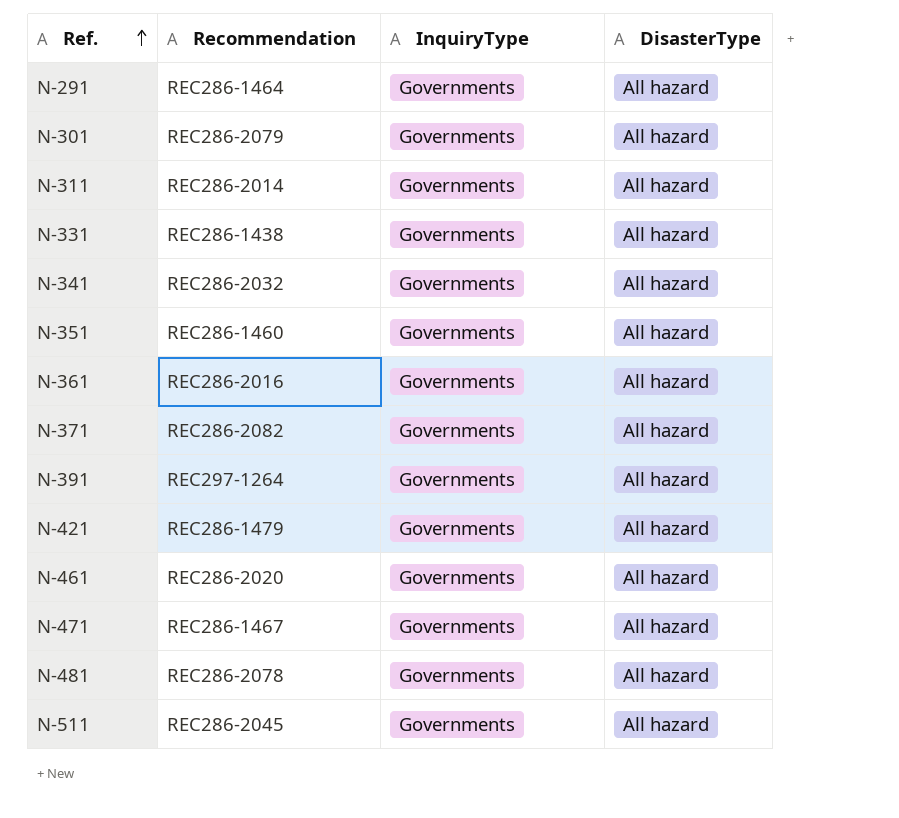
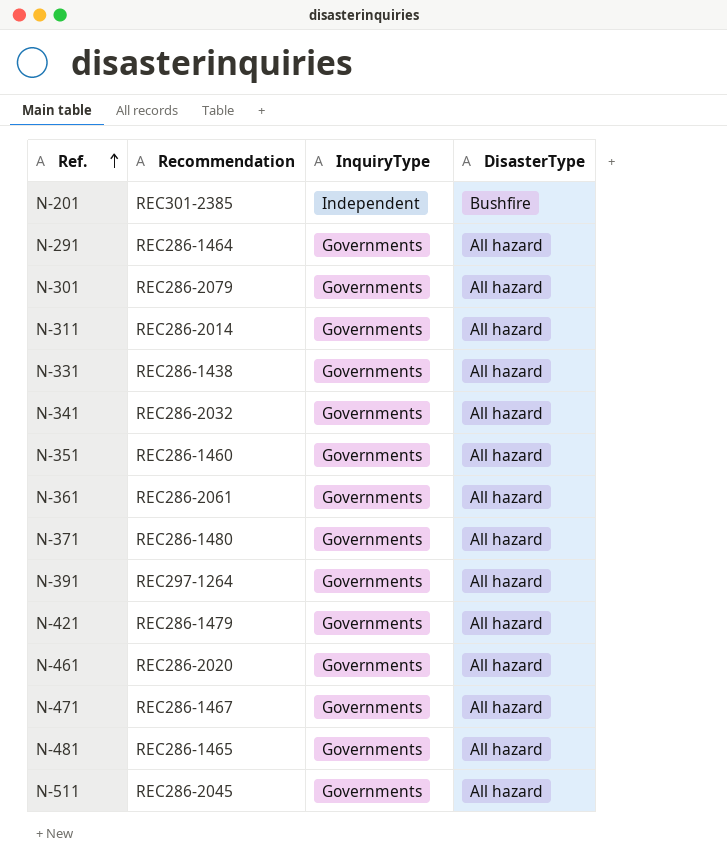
row N-201: none -> REC301-2385 | Independent | Bushfire
N-361 | Recommendation: REC286-2016 -> REC286-2061
N-371 | Recommendation: REC286-2082 -> REC286-1480
N-481 | Recommendation: REC286-2078 -> REC286-1465

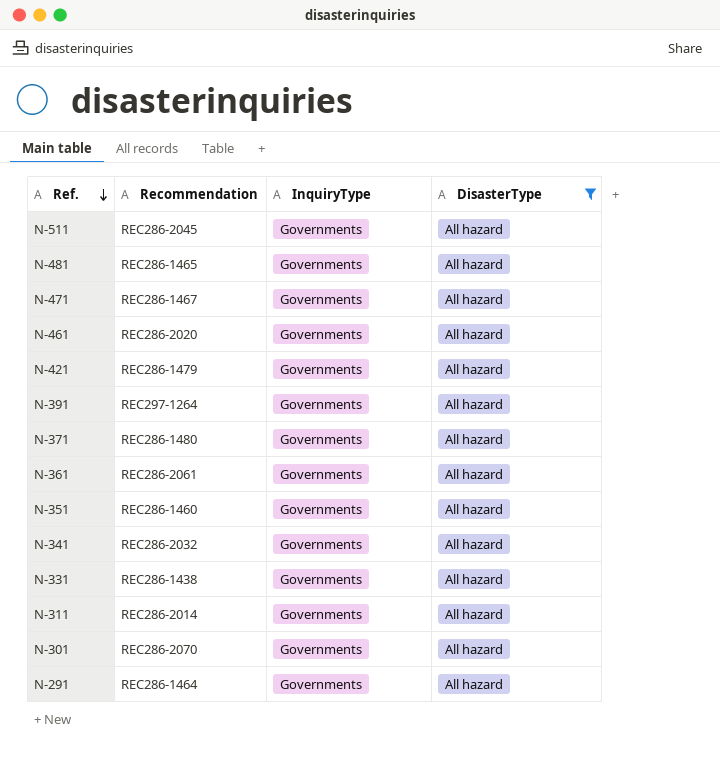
filter: none -> DisasterType = All hazard
row order: Ref. ascending -> Ref. descending
N-301 | Recommendation: REC286-2079 -> REC286-2070

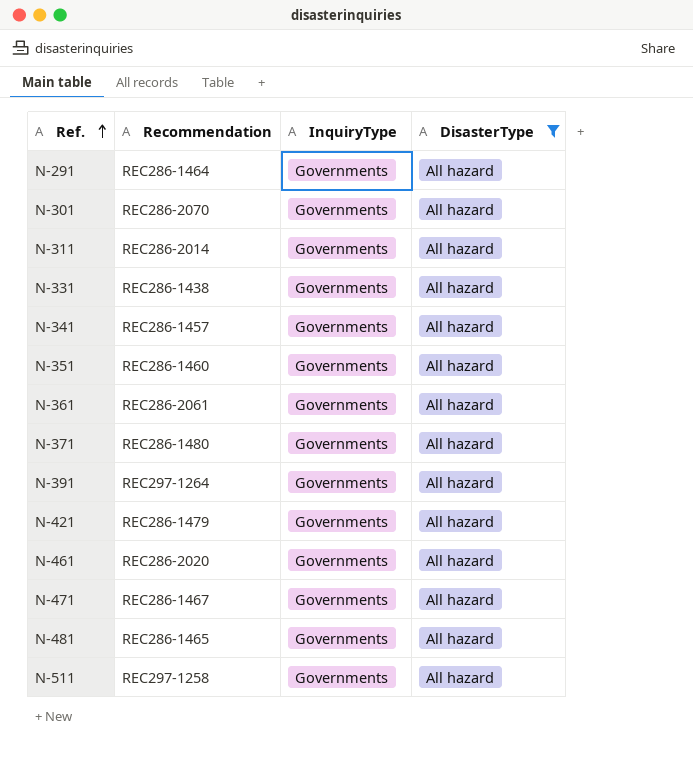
row order: Ref. descending -> Ref. ascending
N-341 | Recommendation: REC286-2032 -> REC286-1457
N-511 | Recommendation: REC286-2045 -> REC297-1258

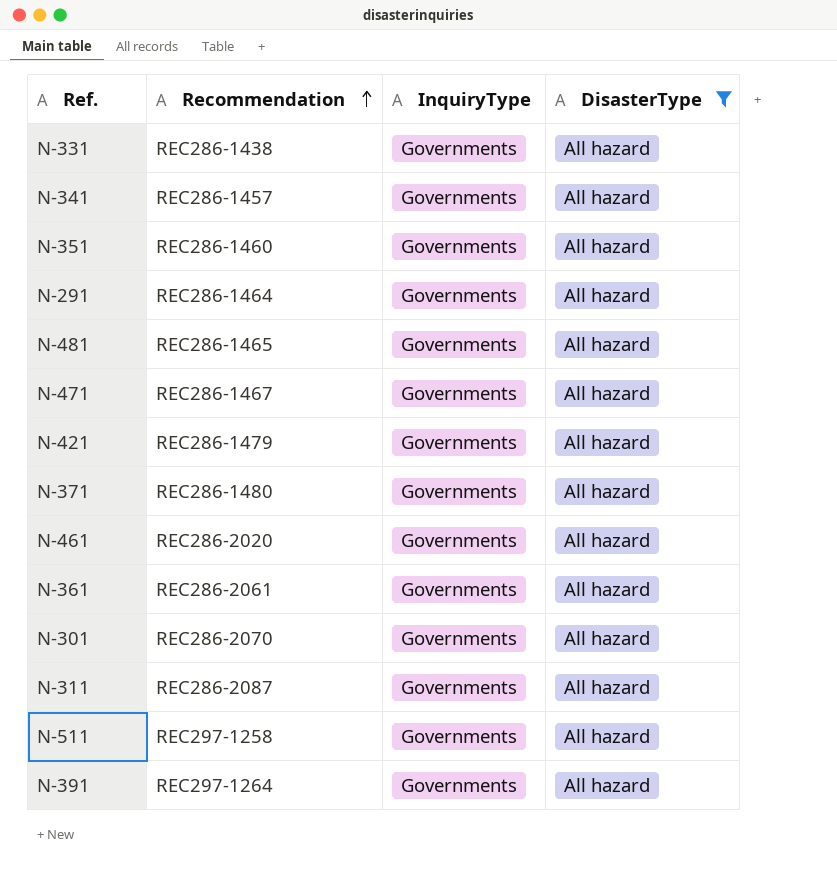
row order: Ref. ascending -> Recommendation ascending
N-311 | Recommendation: REC286-2014 -> REC286-2087

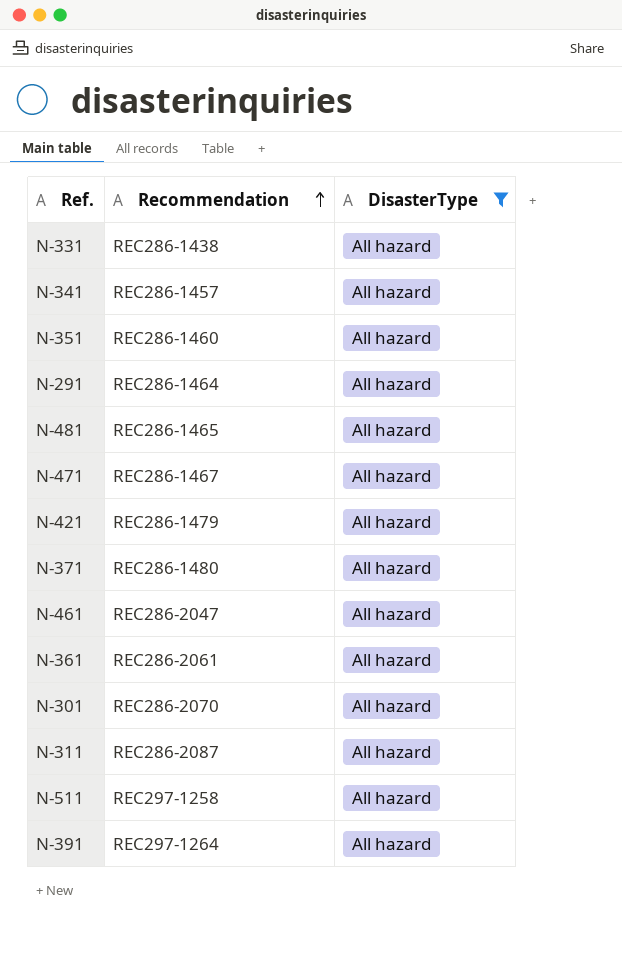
column InquiryType | position: 3 -> none
N-461 | Recommendation: REC286-2020 -> REC286-2047

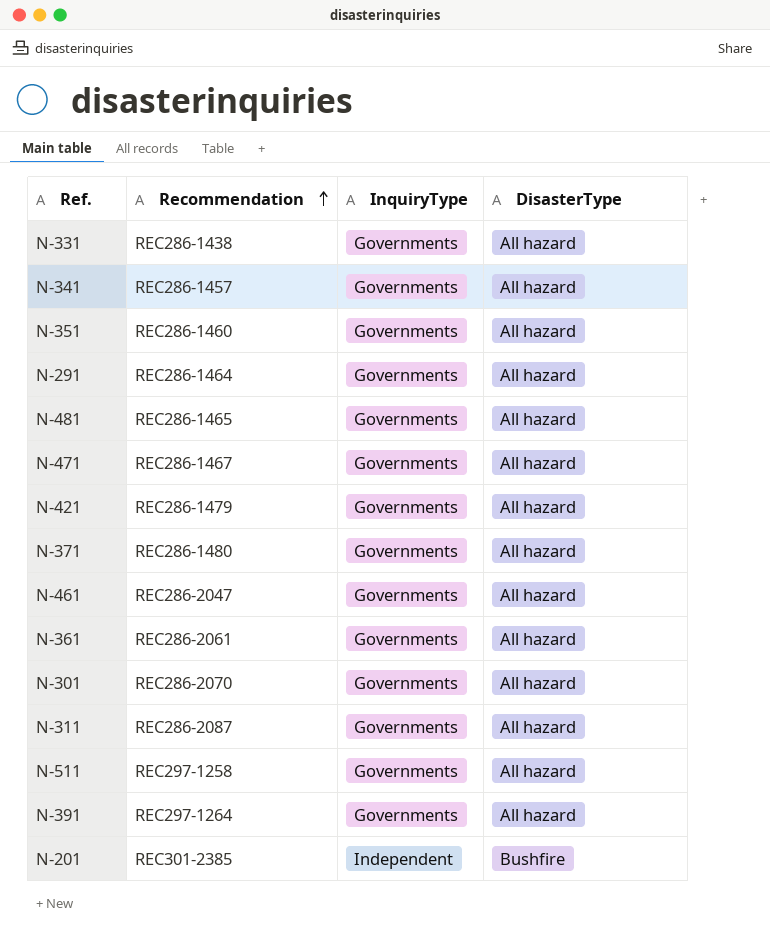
filter: DisasterType = All hazard -> none
column InquiryType | position: none -> 3

